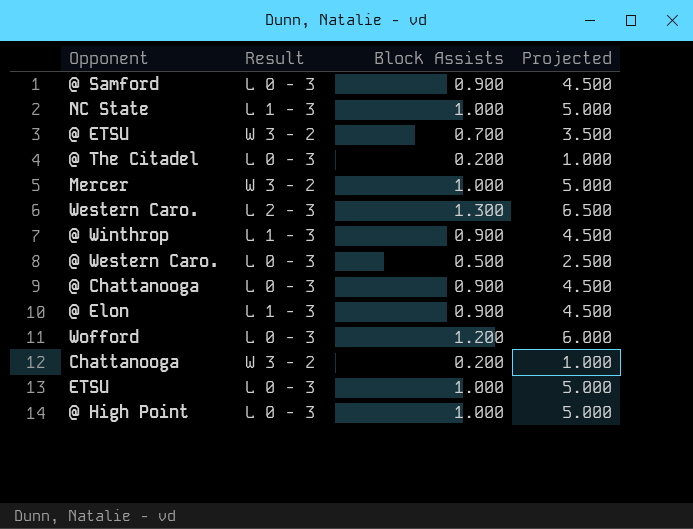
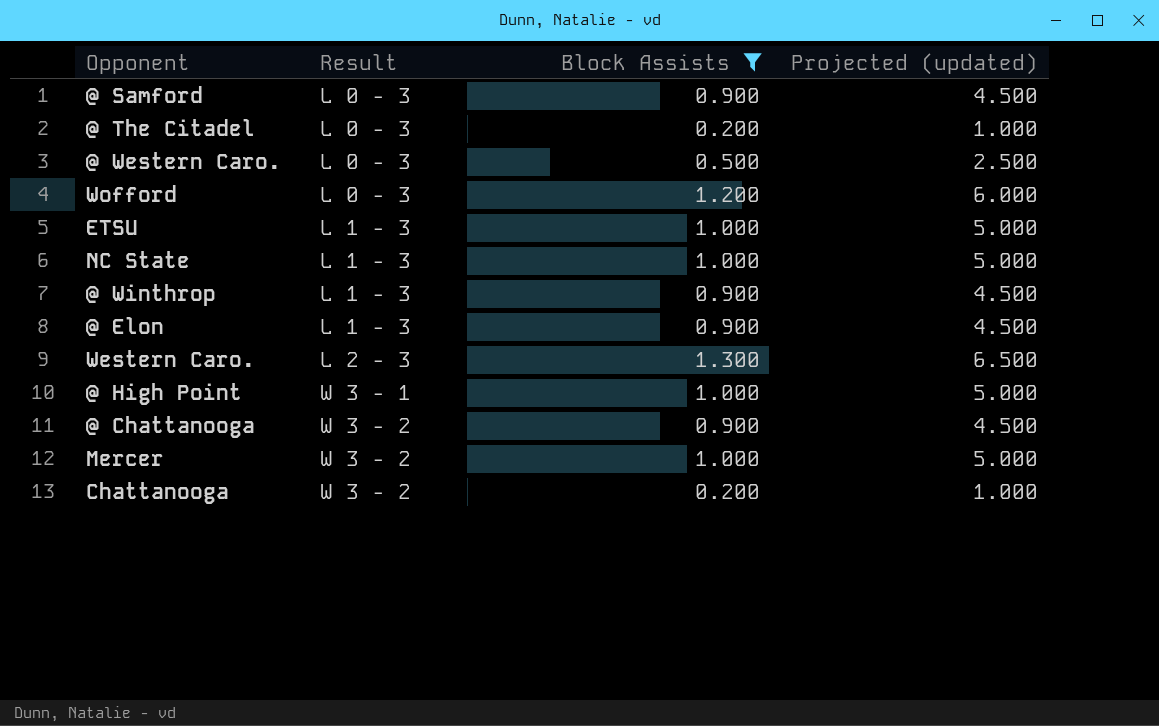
filter: none -> Block Assists != 0.700
row order: none -> Result ascending
column name: Projected -> Projected (updated)
ETSU | Result: L 0 - 3 -> L 1 - 3
@ High Point | Result: L 0 - 3 -> W 3 - 1
@ Chattanooga | Result: L 0 - 3 -> W 3 - 2

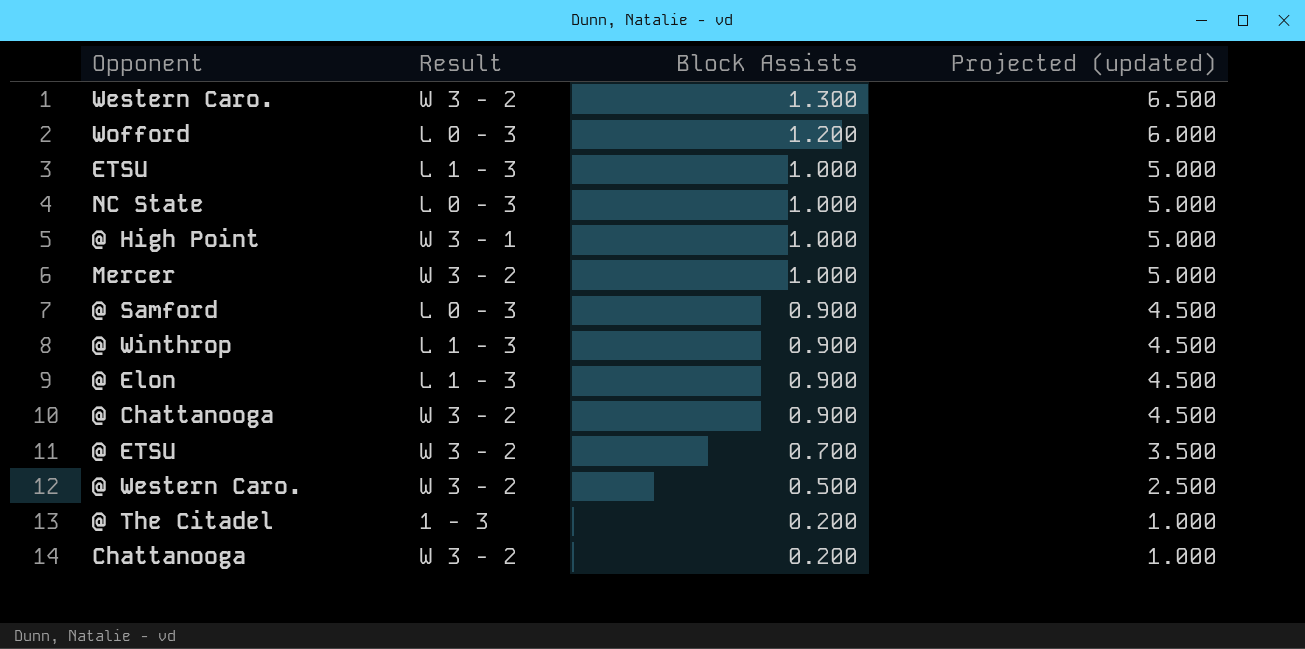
filter: Block Assists != 0.700 -> none
row order: Result ascending -> Block Assists descending
Western Caro. | Result: L 2 - 3 -> W 3 - 2
NC State | Result: L 1 - 3 -> L 0 - 3
@ Western Caro. | Result: L 0 - 3 -> W 3 - 2
@ The Citadel | Result: L 0 - 3 -> 1 - 3

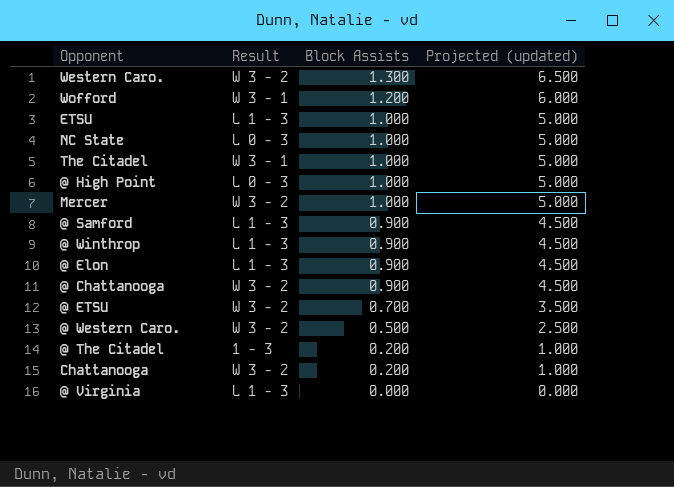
Wofford | Result: L 0 - 3 -> W 3 - 1
row The Citadel: none -> W 3 - 1 | 1.000 | 5.000
@ High Point | Result: W 3 - 1 -> L 0 - 3
@ Samford | Result: L 0 - 3 -> L 1 - 3
row @ Virginia: none -> L 1 - 3 | 0.000 | 0.000

